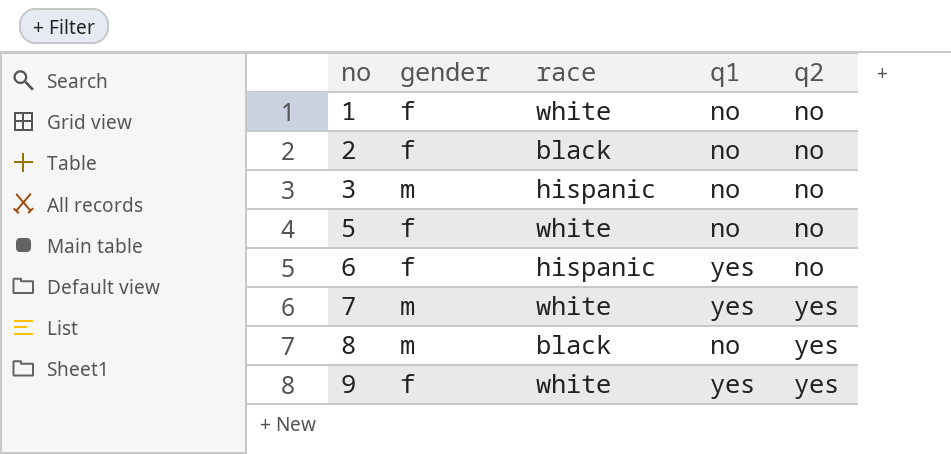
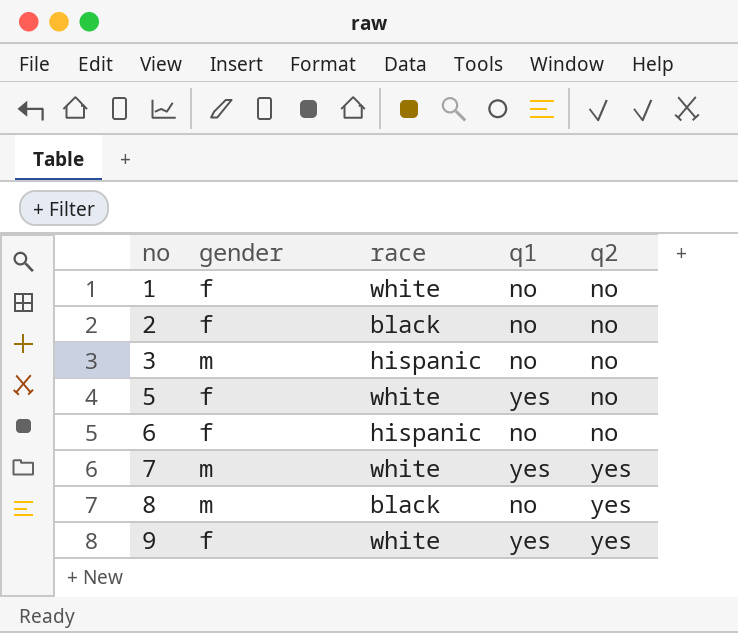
5 | q1: no -> yes
6 | q1: yes -> no

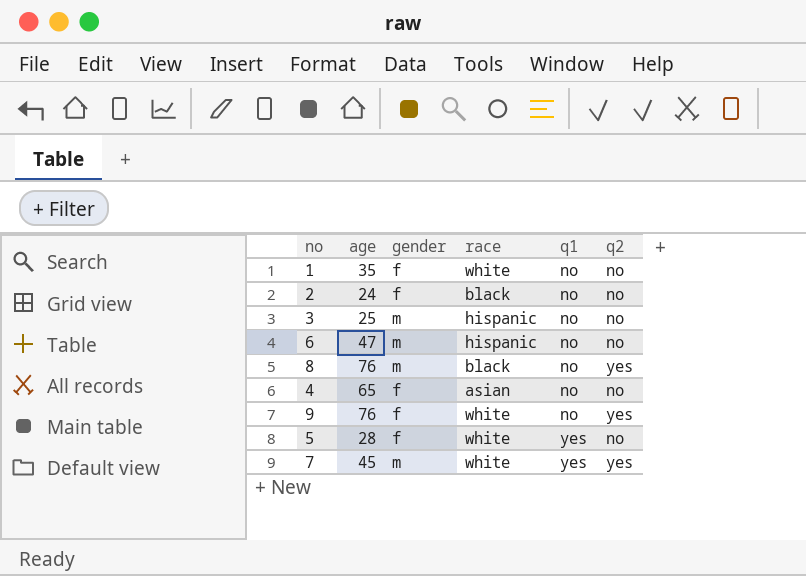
row order: no ascending -> q1 ascending
column age | position: none -> 2
6 | gender: f -> m
row 4: none -> 65 | f | asian | no | no
9 | q1: yes -> no

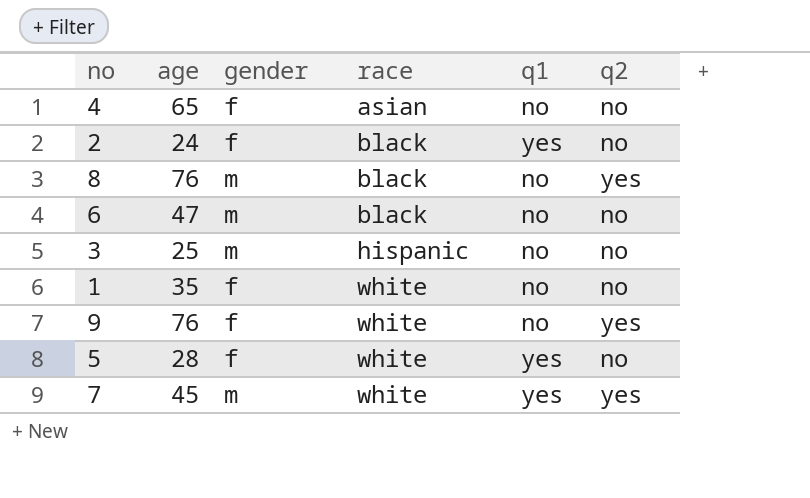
row order: q1 ascending -> race ascending
2 | q1: no -> yes
6 | race: hispanic -> black

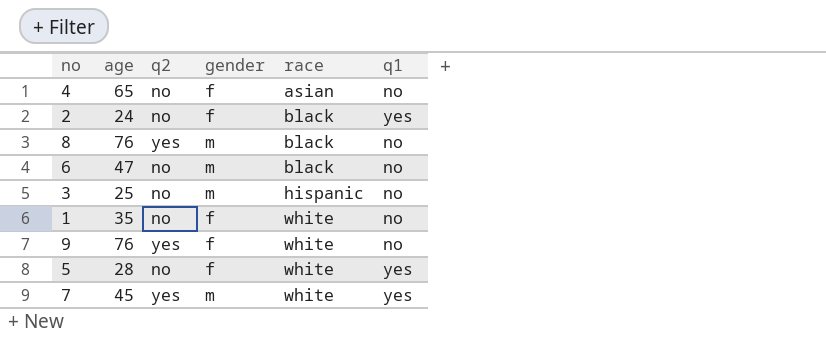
column q2 | position: 6 -> 3

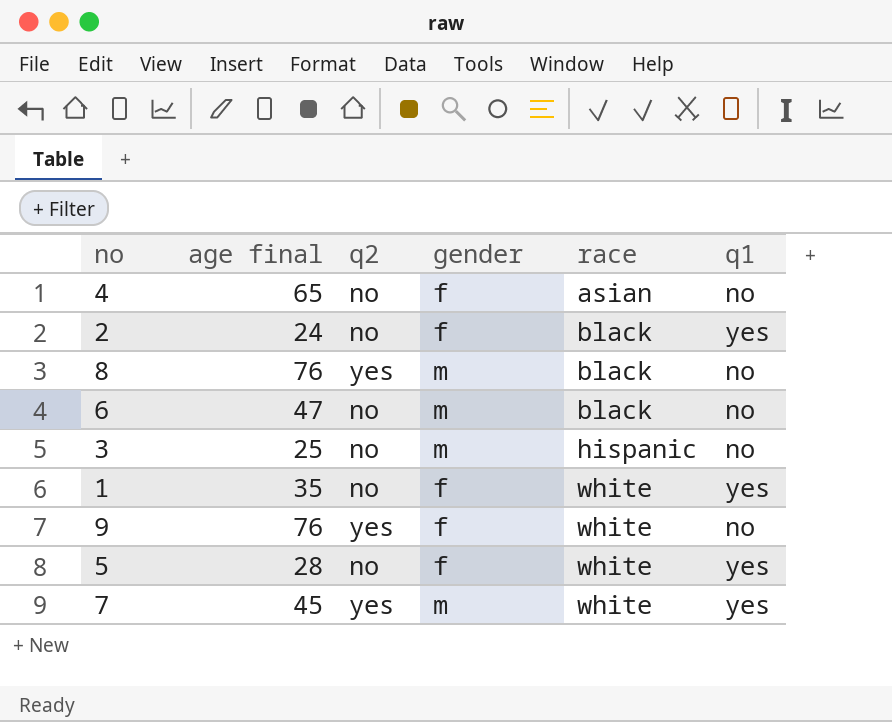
column name: age -> age final
1 | q1: no -> yes

